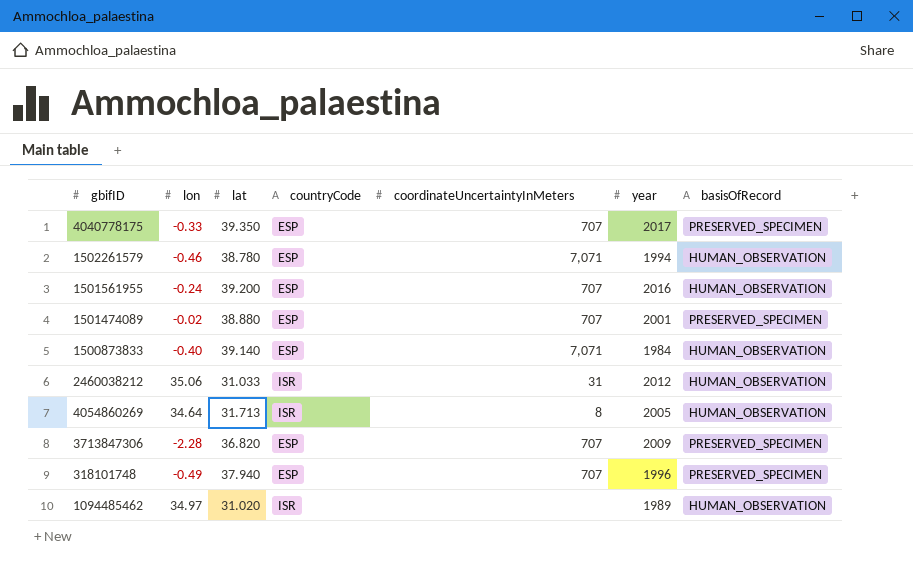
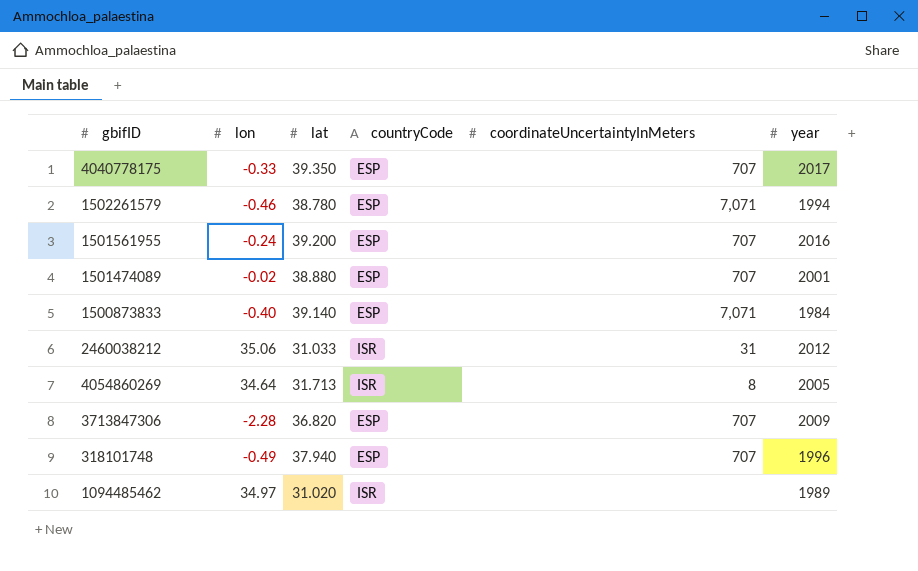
column basisOfRecord | position: 7 -> none

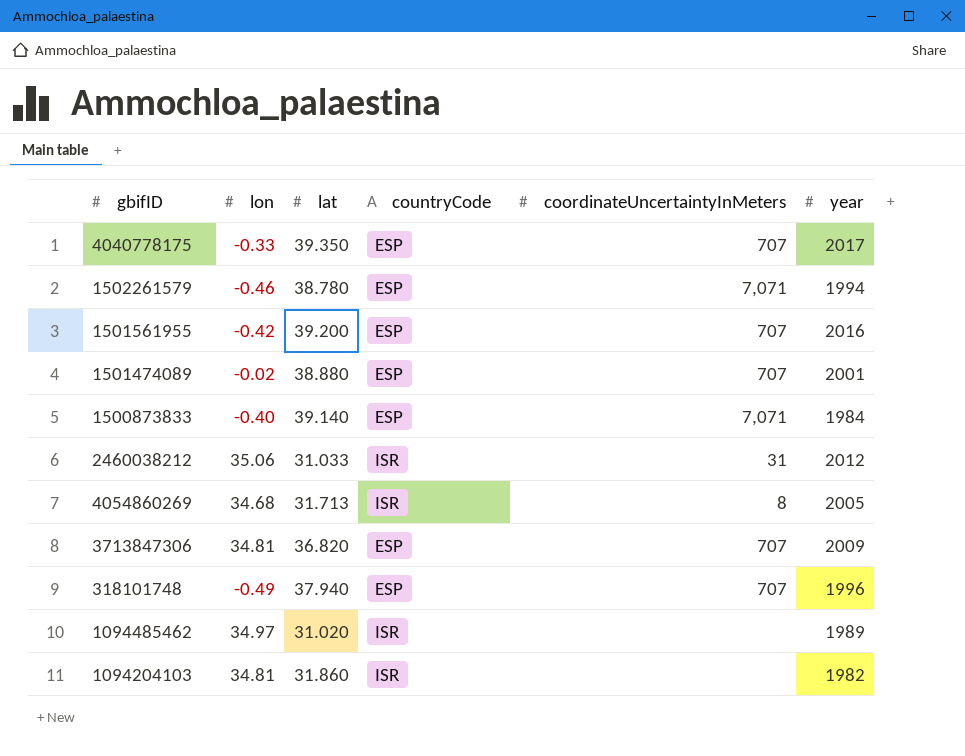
1501561955 | lon: -0.24 -> -0.42
4054860269 | lon: 34.64 -> 34.68
3713847306 | lon: -2.28 -> 34.81
row 1094204103: none -> 34.81 | 31.860 | ISR | none | 1982

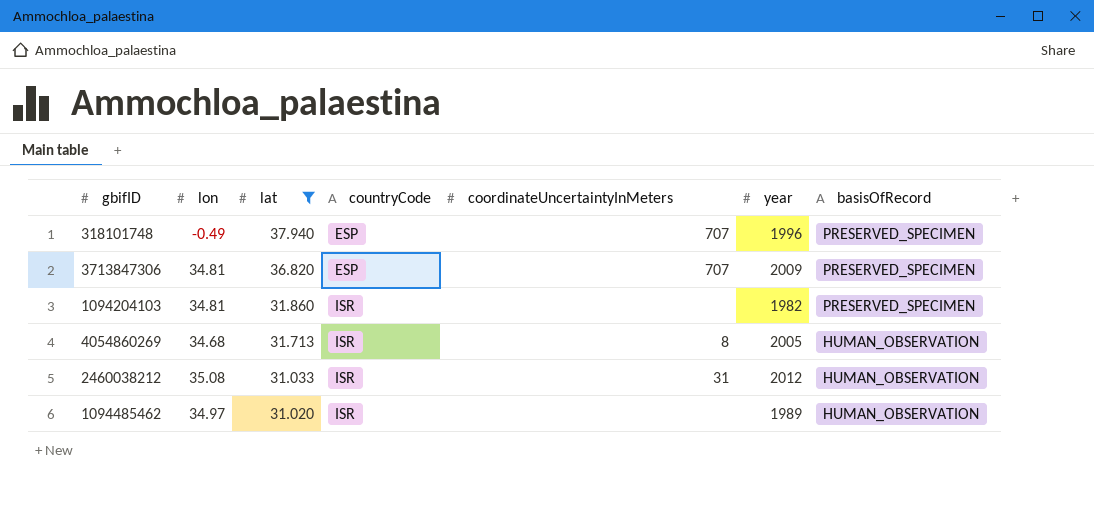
filter: none -> lat <= 37.940
row order: none -> lat descending
column basisOfRecord | position: none -> 7
2460038212 | lon: 35.06 -> 35.08

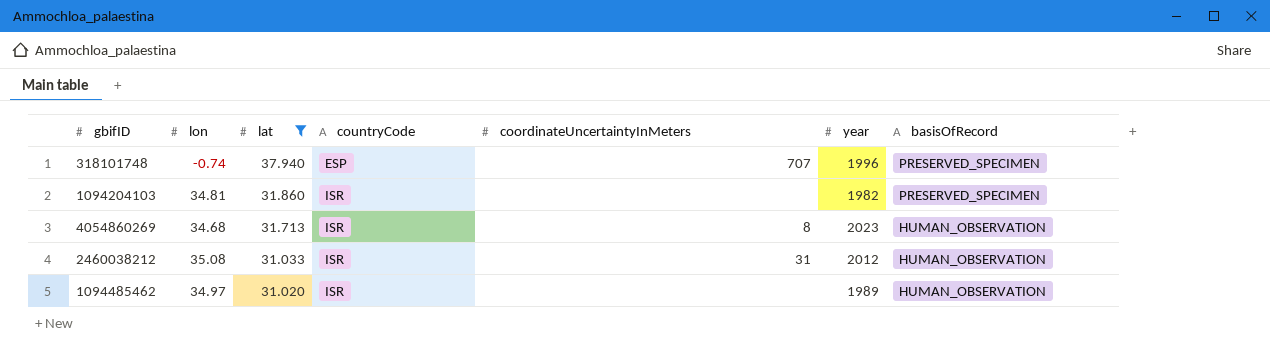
row 3713847306: 34.81 | 36.820 | ESP | 707 | 2009 | PRESERVED_SPECIMEN -> none
318101748 | lon: -0.49 -> -0.74
4054860269 | year: 2005 -> 2023

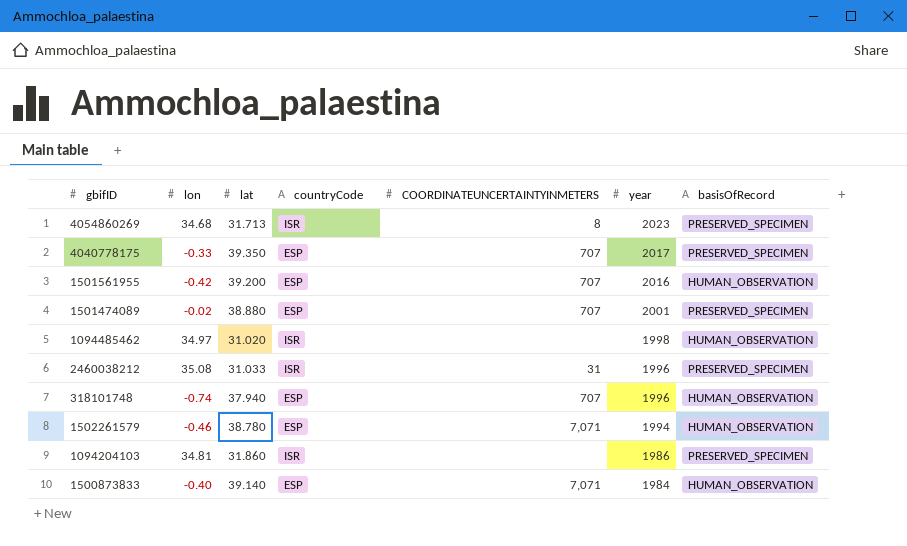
filter: lat <= 37.940 -> none
row order: lat descending -> year descending
column name: coordinateUncertaintyInMeters -> COORDINATEUNCERTAINTYINMETERS
4054860269 | basisOfRecord: HUMAN_OBSERVATION -> PRESERVED_SPECIMEN
1094485462 | year: 1989 -> 1998
2460038212 | year: 2012 -> 1996
2460038212 | basisOfRecord: HUMAN_OBSERVATION -> PRESERVED_SPECIMEN
318101748 | basisOfRecord: PRESERVED_SPECIMEN -> HUMAN_OBSERVATION
1094204103 | year: 1982 -> 1986

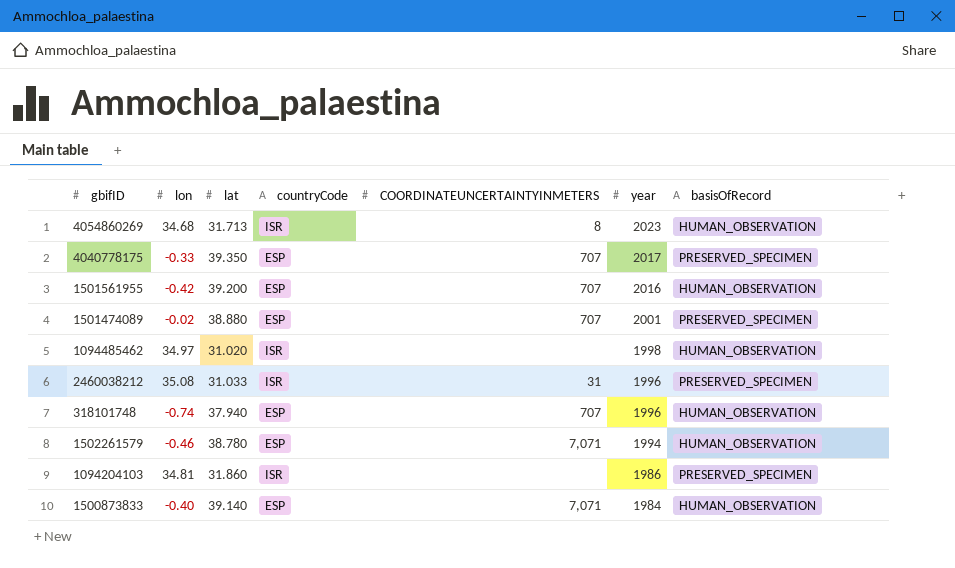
4054860269 | basisOfRecord: PRESERVED_SPECIMEN -> HUMAN_OBSERVATION

